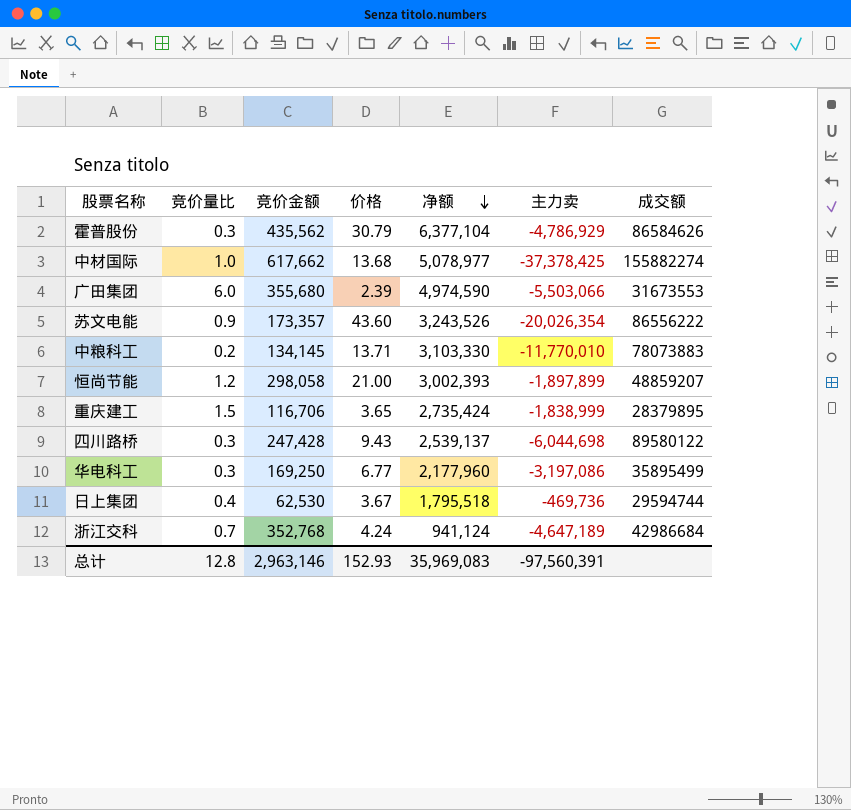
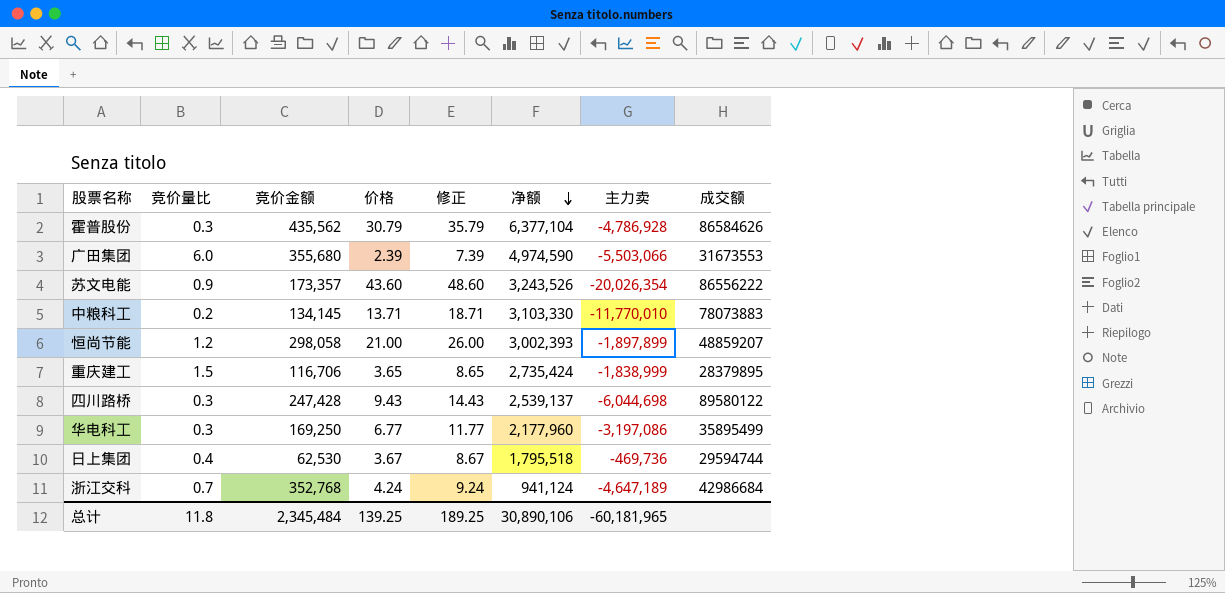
column 修正 | formula: none -> [价格] + 5
row 中材国际: 1.0 | 617,662 | 13.68 | 5,078,977 | -37,378,425 | 155882274 -> none
霍普股份 | 主力卖: -4,786,929 -> -4,786,928
总计 | 竞价量比: 12.8 -> 11.8
总计 | 竞价金额: 2,963,146 -> 2,345,484
总计 | 价格: 152.93 -> 139.25
总计 | 净额: 35,969,083 -> 30,890,106
总计 | 主力卖: -97,560,391 -> -60,181,965

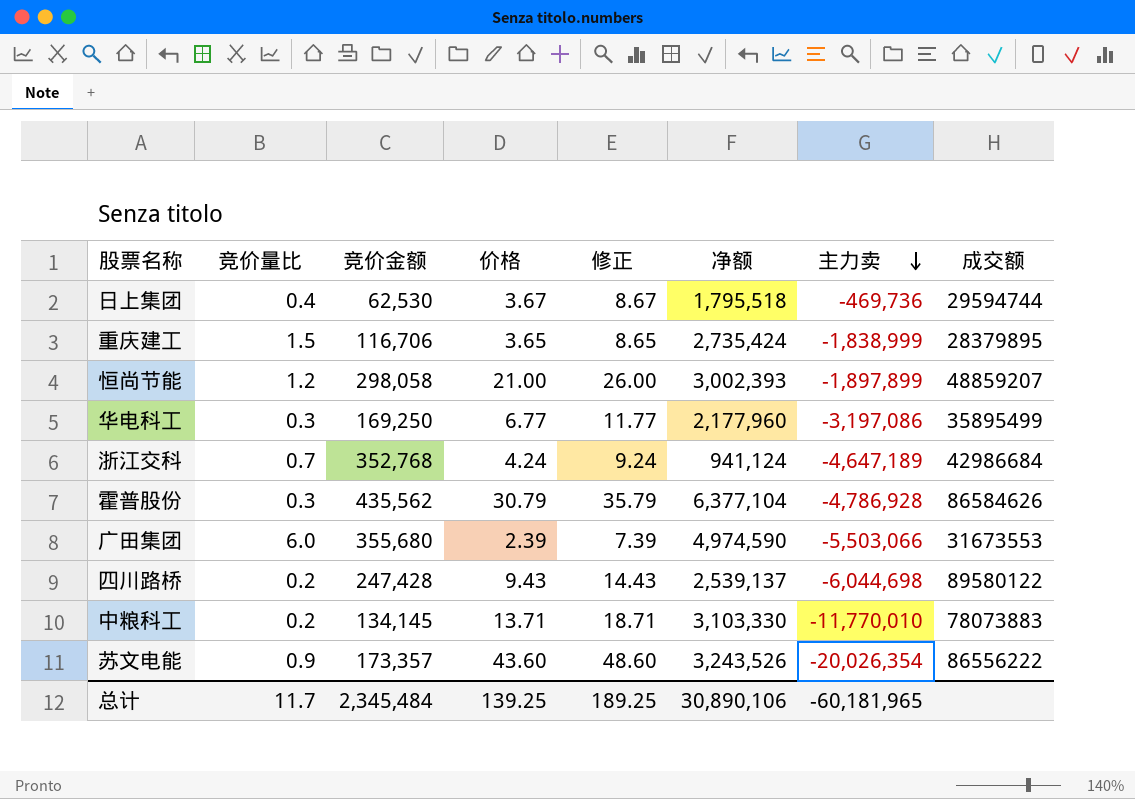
row order: 净额 descending -> 主力卖 descending
四川路桥 | 竞价量比: 0.3 -> 0.2
总计 | 竞价量比: 11.8 -> 11.7

